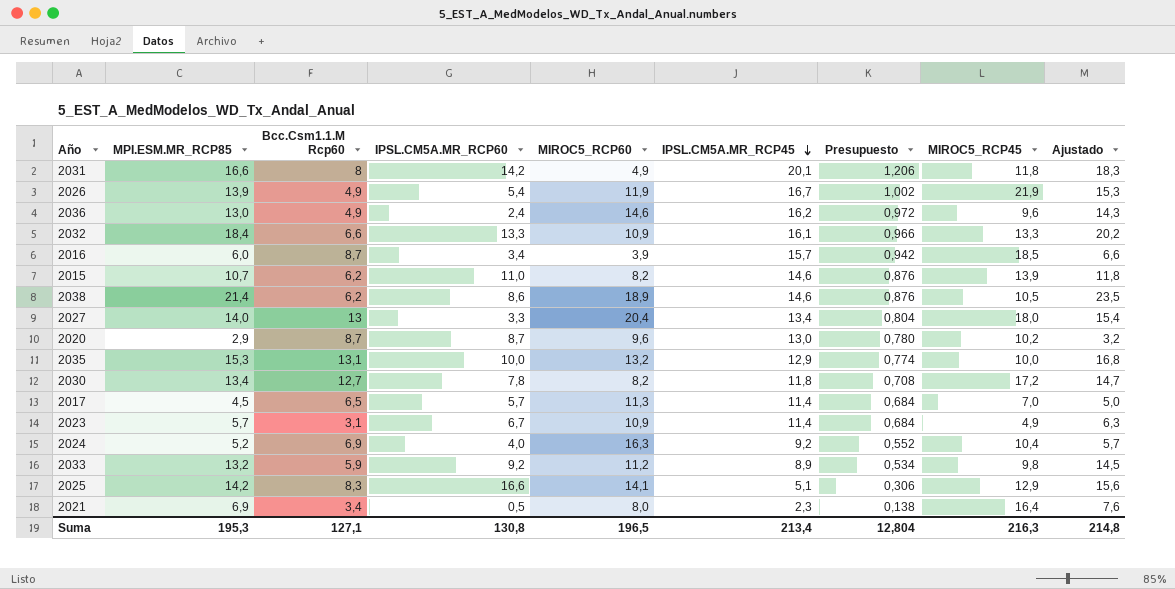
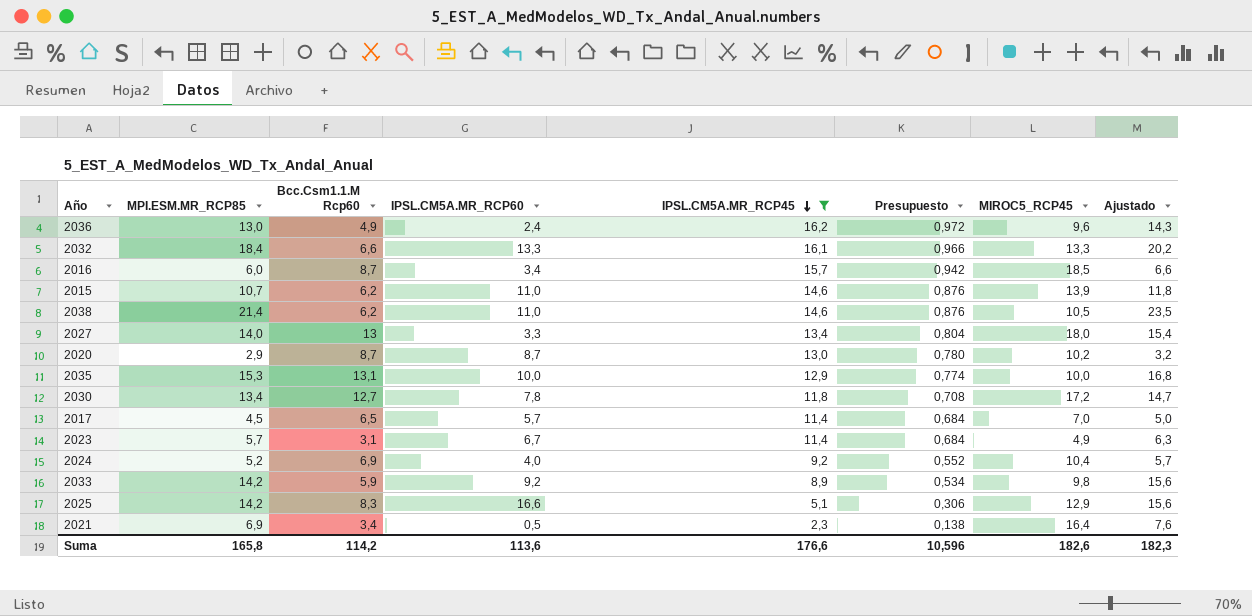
filter: none -> IPSL.CM5A.MR_RCP45 <= 16,2
column MIROC5_RCP60 | position: 5 -> none
2038 | IPSL.CM5A.MR_RCP60: 8,6 -> 11,0
2033 | MPI.ESM.MR_RCP85: 13,2 -> 14,2
2033 | Ajustado: 14,5 -> 15,6
Suma | MPI.ESM.MR_RCP85: 195,3 -> 165,8
Suma | Bcc.Csm1.1.M Rcp60: 127,1 -> 114,2
Suma | IPSL.CM5A.MR_RCP60: 130,8 -> 113,6
Suma | IPSL.CM5A.MR_RCP45: 213,4 -> 176,6
Suma | Presupuesto: 12,804 -> 10,596
Suma | MIROC5_RCP45: 216,3 -> 182,6
Suma | Ajustado: 214,8 -> 182,3

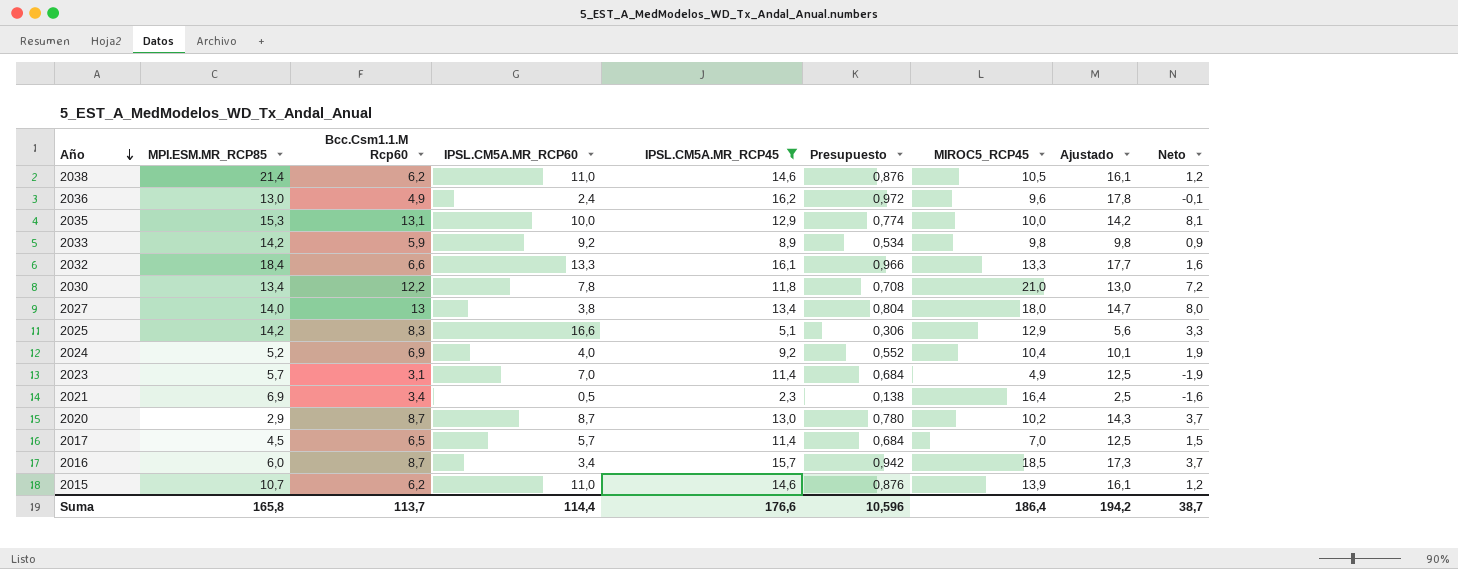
row order: IPSL.CM5A.MR_RCP45 descending -> Año descending
column Ajustado | formula: [MPI.ESM.MR_RCP85] * 1,1 -> [IPSL.CM5A.MR_RCP45] * 1,1
column Neto | formula: none -> [Bcc.Csm1.1.M Rcp60] - 5
2030 | Bcc.Csm1.1.M Rcp60: 12,7 -> 12,2
2030 | MIROC5_RCP45: 17,2 -> 21,0
2027 | IPSL.CM5A.MR_RCP60: 3,3 -> 3,8
2023 | IPSL.CM5A.MR_RCP60: 6,7 -> 7,0
Suma | Bcc.Csm1.1.M Rcp60: 114,2 -> 113,7
Suma | IPSL.CM5A.MR_RCP60: 113,6 -> 114,4
Suma | MIROC5_RCP45: 182,6 -> 186,4
Suma | Ajustado: 182,3 -> 194,2

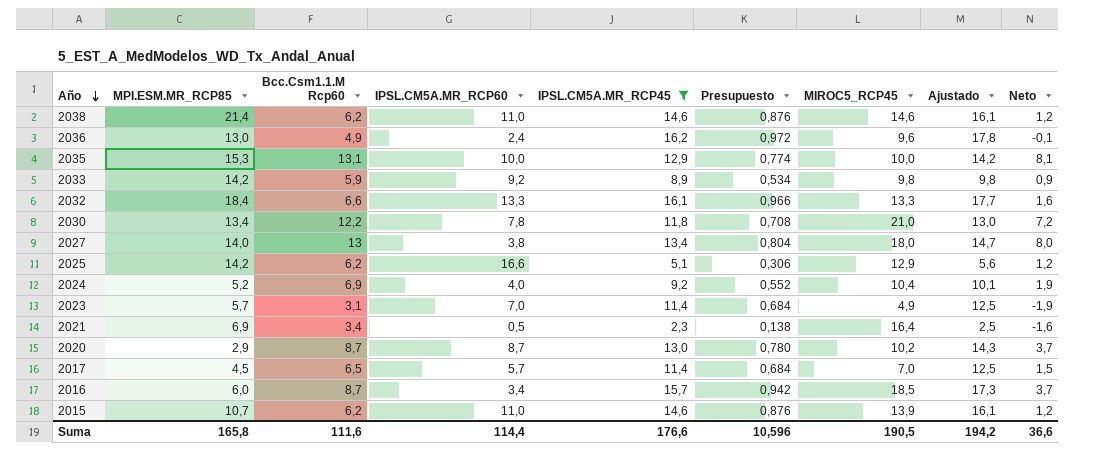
2038 | MIROC5_RCP45: 10,5 -> 14,6
2025 | Bcc.Csm1.1.M Rcp60: 8,3 -> 6,2
2025 | Neto: 3,3 -> 1,2
Suma | Bcc.Csm1.1.M Rcp60: 113,7 -> 111,6
Suma | MIROC5_RCP45: 186,4 -> 190,5
Suma | Neto: 38,7 -> 36,6

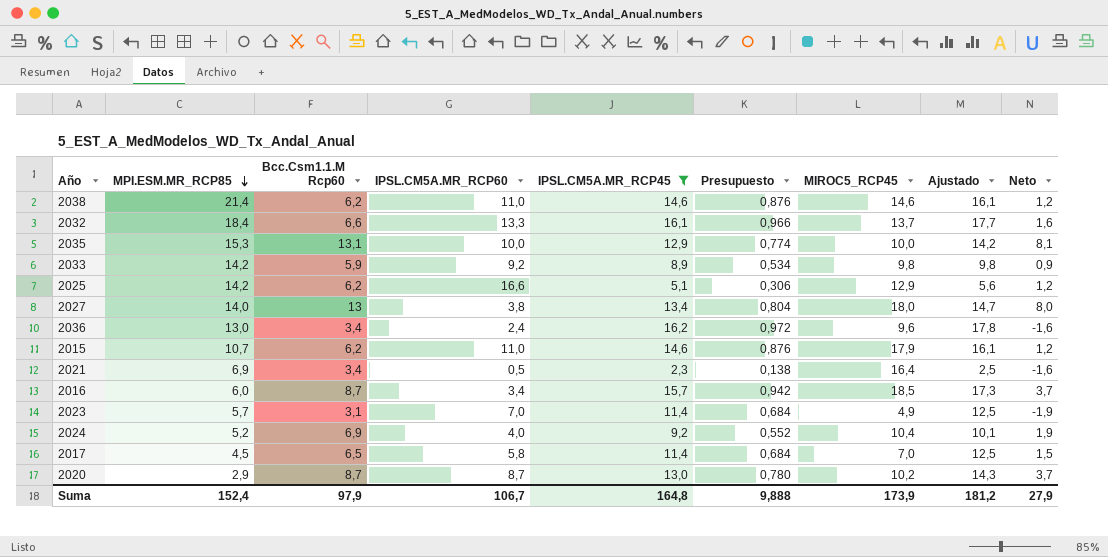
row order: Año descending -> MPI.ESM.MR_RCP85 descending
row 2030: 13,4 | 12,2 | 7,8 | 11,8 | 0,708 | 21,0 | 13,0 | 7,2 -> none
2032 | MIROC5_RCP45: 13,3 -> 13,7
2036 | Bcc.Csm1.1.M Rcp60: 4,9 -> 3,4
2036 | Neto: -0,1 -> -1,6
2015 | MIROC5_RCP45: 13,9 -> 17,9
2017 | IPSL.CM5A.MR_RCP60: 5,7 -> 5,8
Suma | MPI.ESM.MR_RCP85: 165,8 -> 152,4
Suma | Bcc.Csm1.1.M Rcp60: 111,6 -> 97,9
Suma | IPSL.CM5A.MR_RCP60: 114,4 -> 106,7
Suma | IPSL.CM5A.MR_RCP45: 176,6 -> 164,8
Suma | Presupuesto: 10,596 -> 9,888
Suma | MIROC5_RCP45: 190,5 -> 173,9
Suma | Ajustado: 194,2 -> 181,2
Suma | Neto: 36,6 -> 27,9

